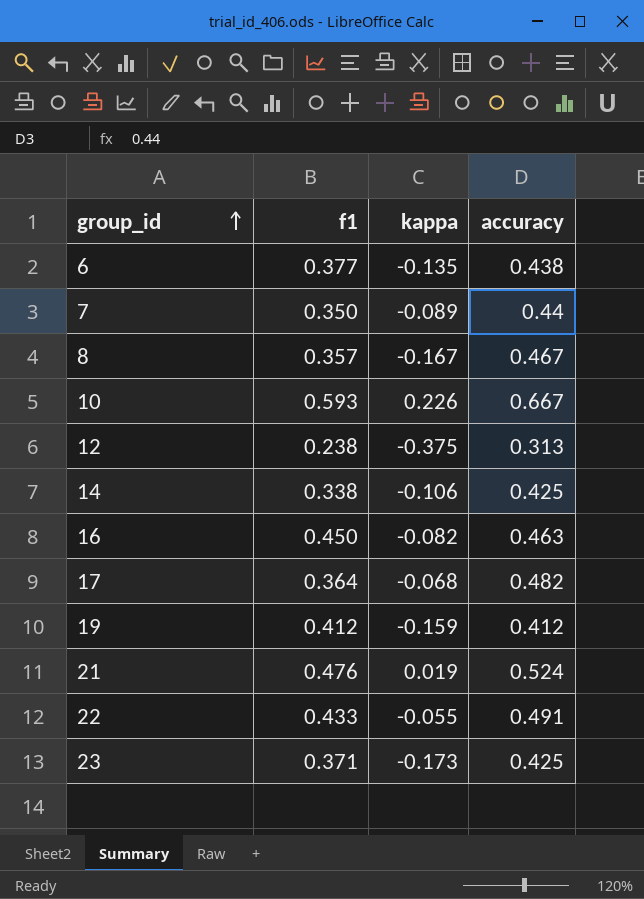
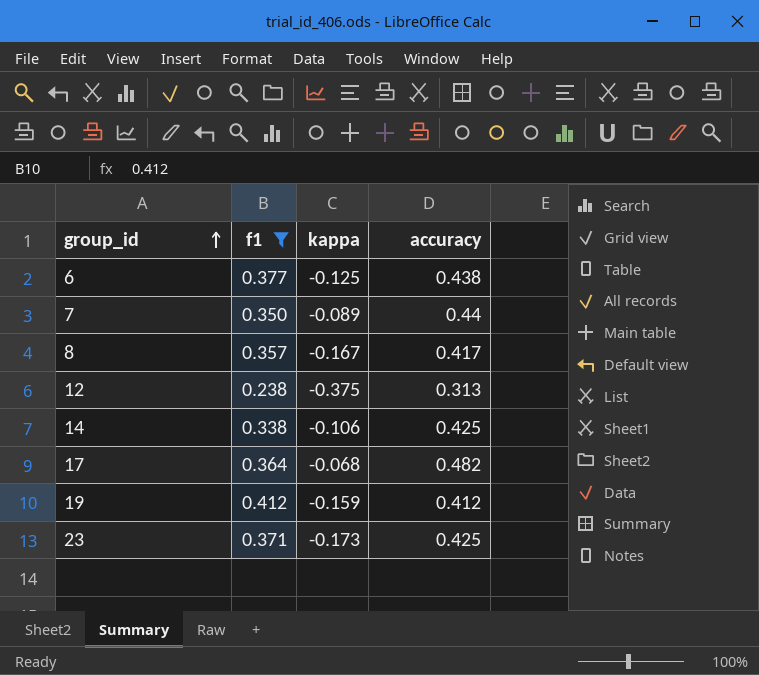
filter: none -> f1 <= 0.412
6 | kappa: -0.135 -> -0.125
8 | accuracy: 0.467 -> 0.417

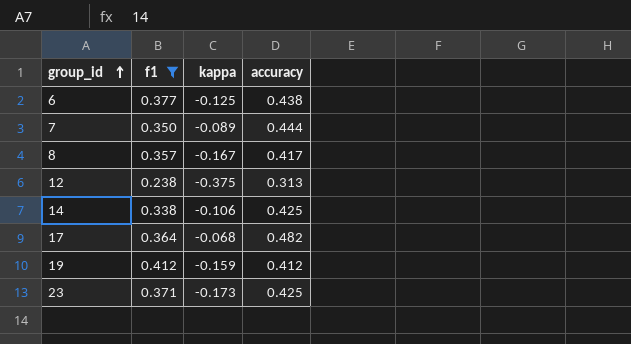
7 | accuracy: 0.44 -> 0.444

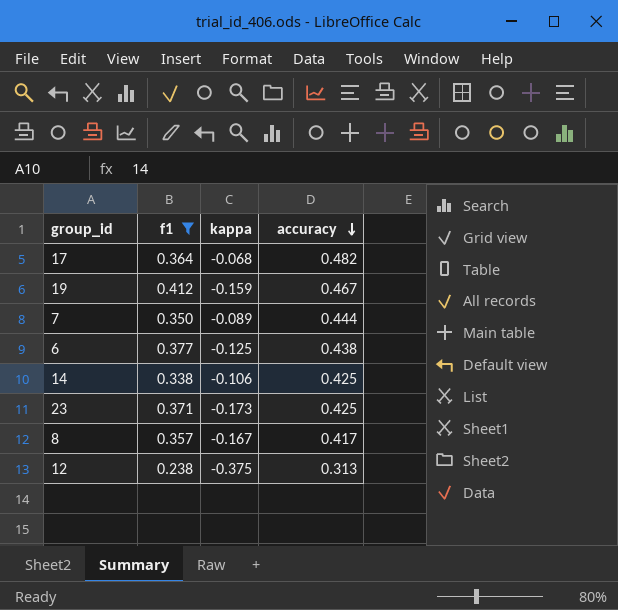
row order: group_id ascending -> accuracy descending
19 | accuracy: 0.412 -> 0.467

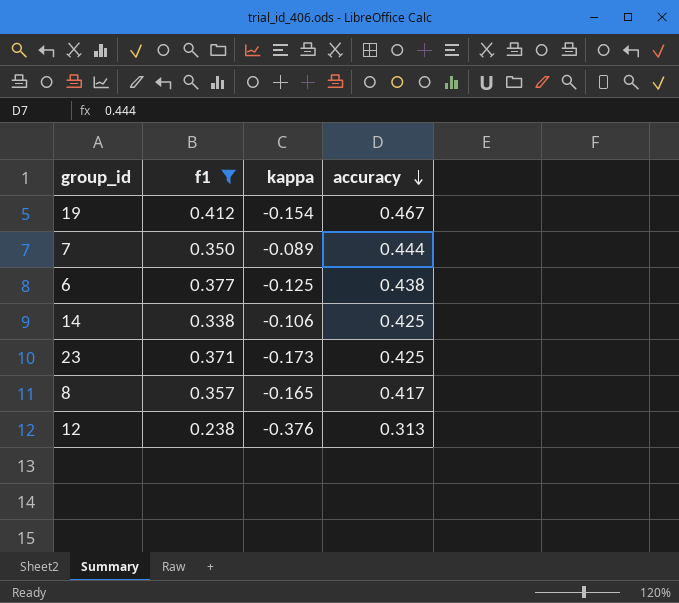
row 17: 0.364 | -0.068 | 0.482 -> none
19 | kappa: -0.159 -> -0.154
8 | kappa: -0.167 -> -0.165
12 | kappa: -0.375 -> -0.376

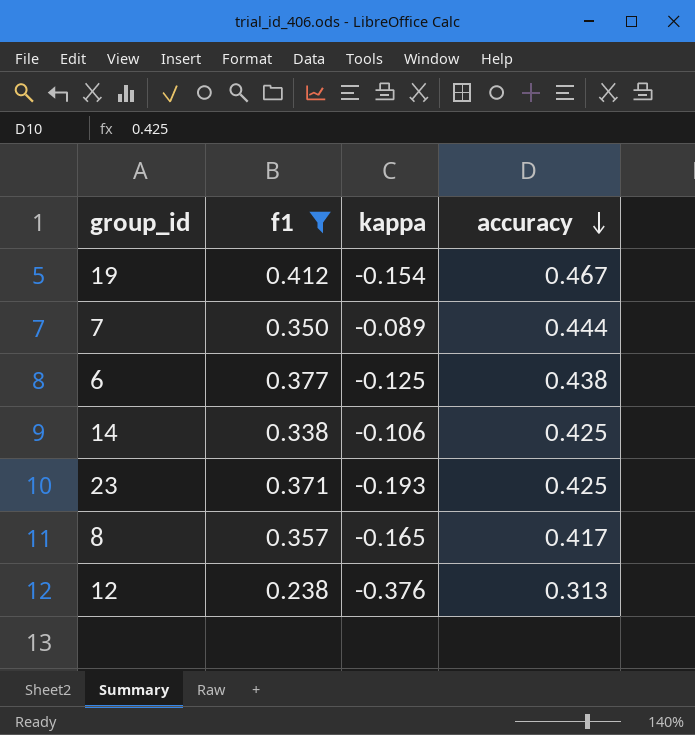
23 | kappa: -0.173 -> -0.193

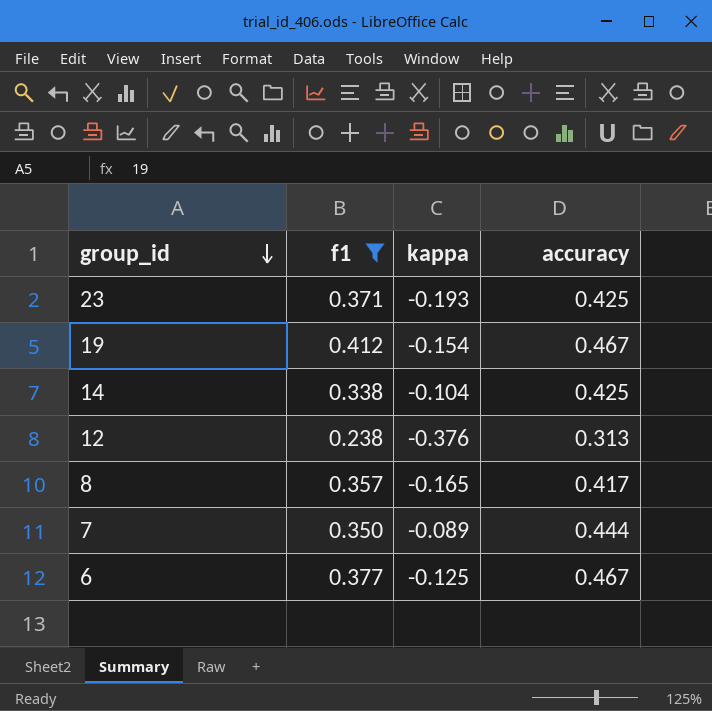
row order: accuracy descending -> group_id descending
14 | kappa: -0.106 -> -0.104
6 | accuracy: 0.438 -> 0.467

